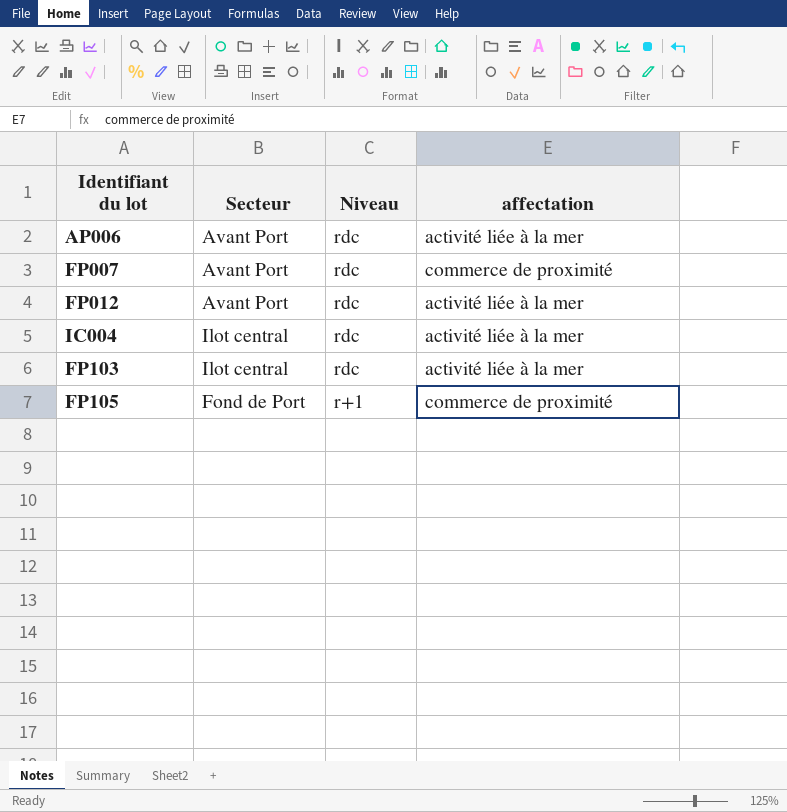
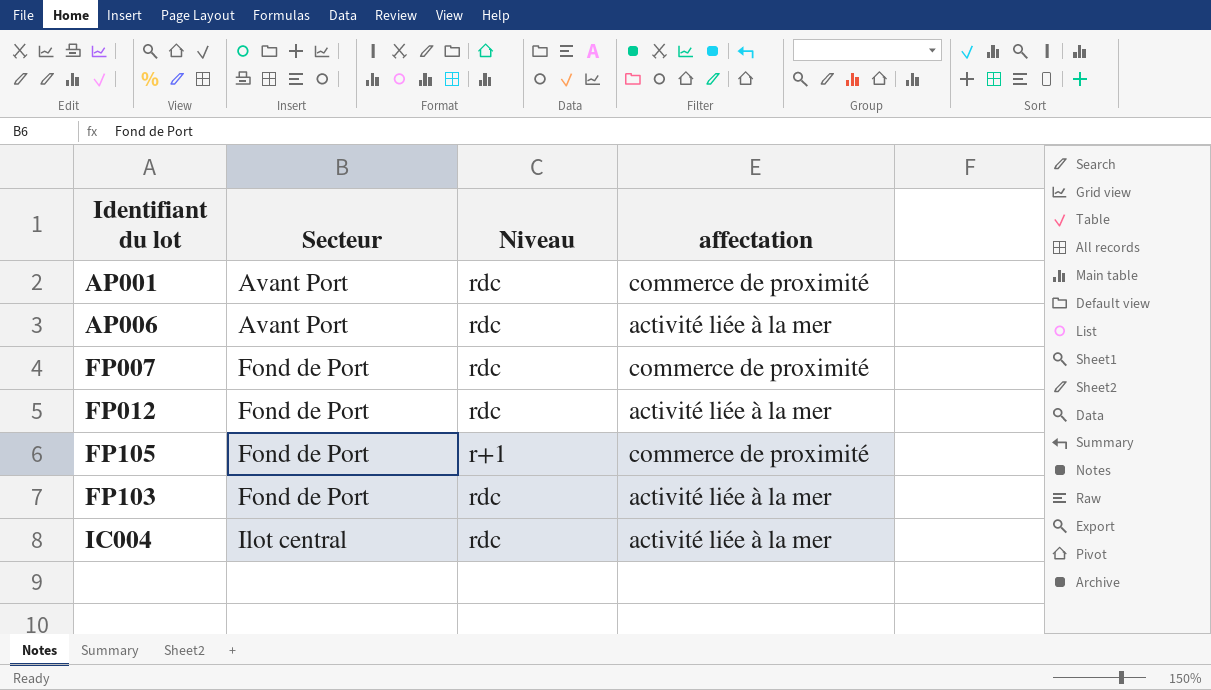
row order: Niveau descending -> Secteur ascending
row AP001: none -> Avant Port | rdc | commerce de proximité
FP007 | Secteur: Avant Port -> Fond de Port
FP012 | Secteur: Avant Port -> Fond de Port
FP103 | Secteur: Ilot central -> Fond de Port

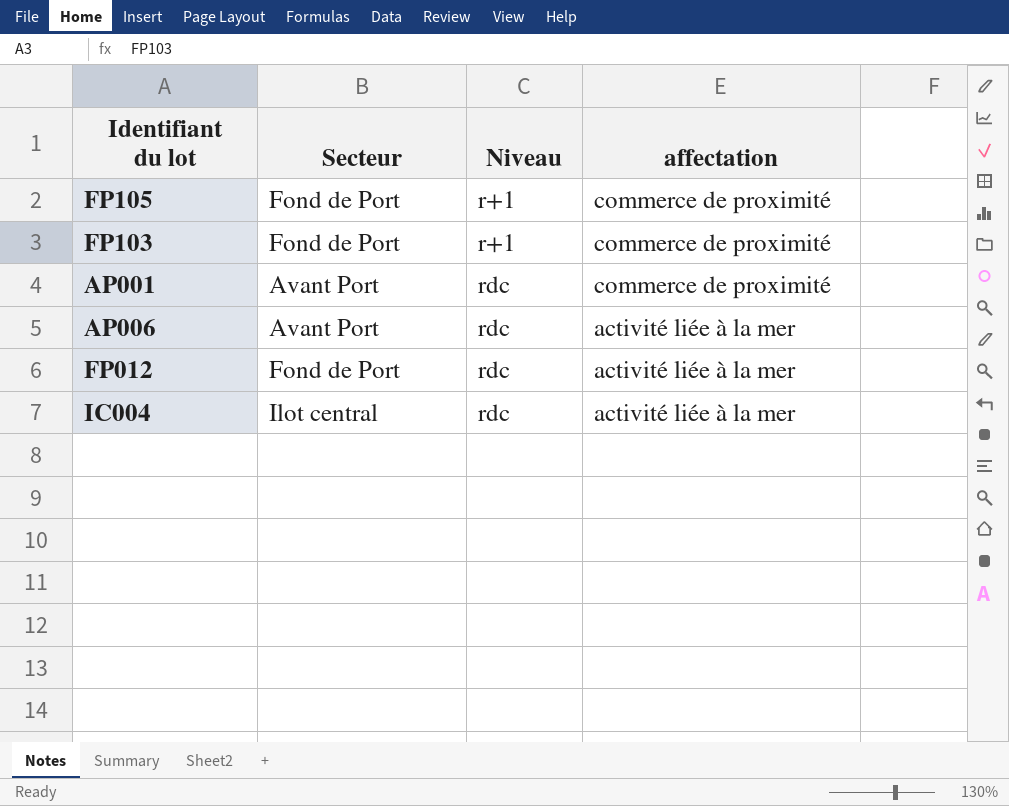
row order: Secteur ascending -> Niveau ascending
row FP007: Fond de Port | rdc | commerce de proximité -> none
FP103 | Niveau: rdc -> r+1
FP103 | affectation: activité liée à la mer -> commerce de proximité

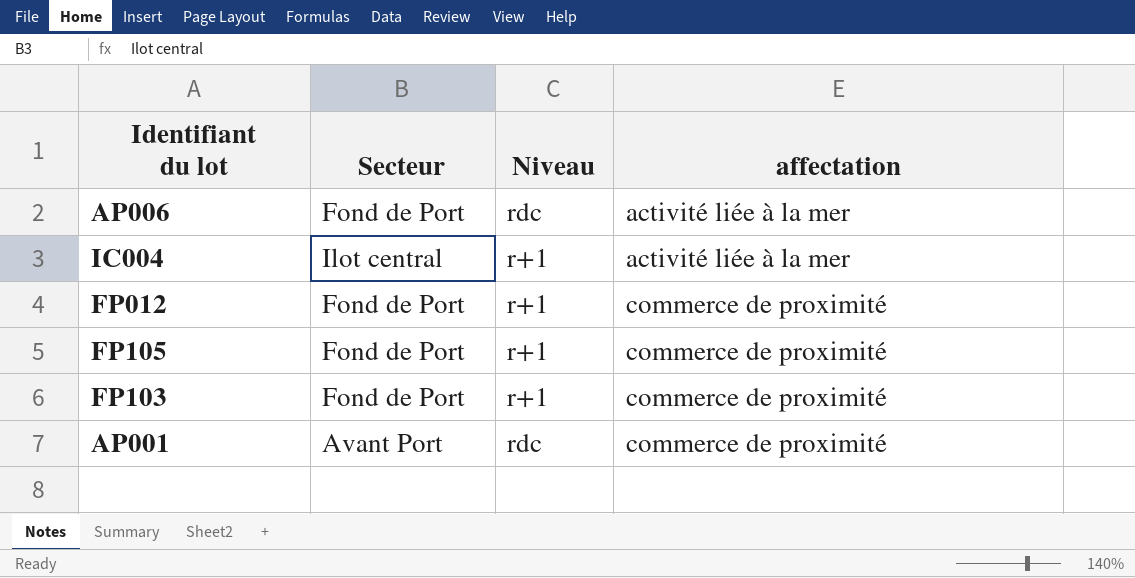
row order: Niveau ascending -> affectation ascending
AP006 | Secteur: Avant Port -> Fond de Port
IC004 | Niveau: rdc -> r+1
FP012 | Niveau: rdc -> r+1
FP012 | affectation: activité liée à la mer -> commerce de proximité

